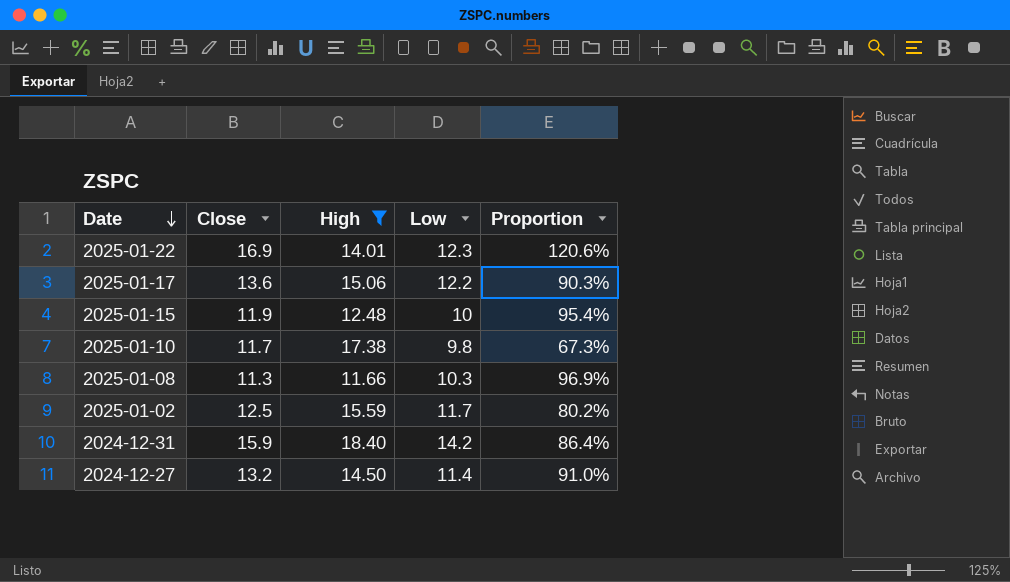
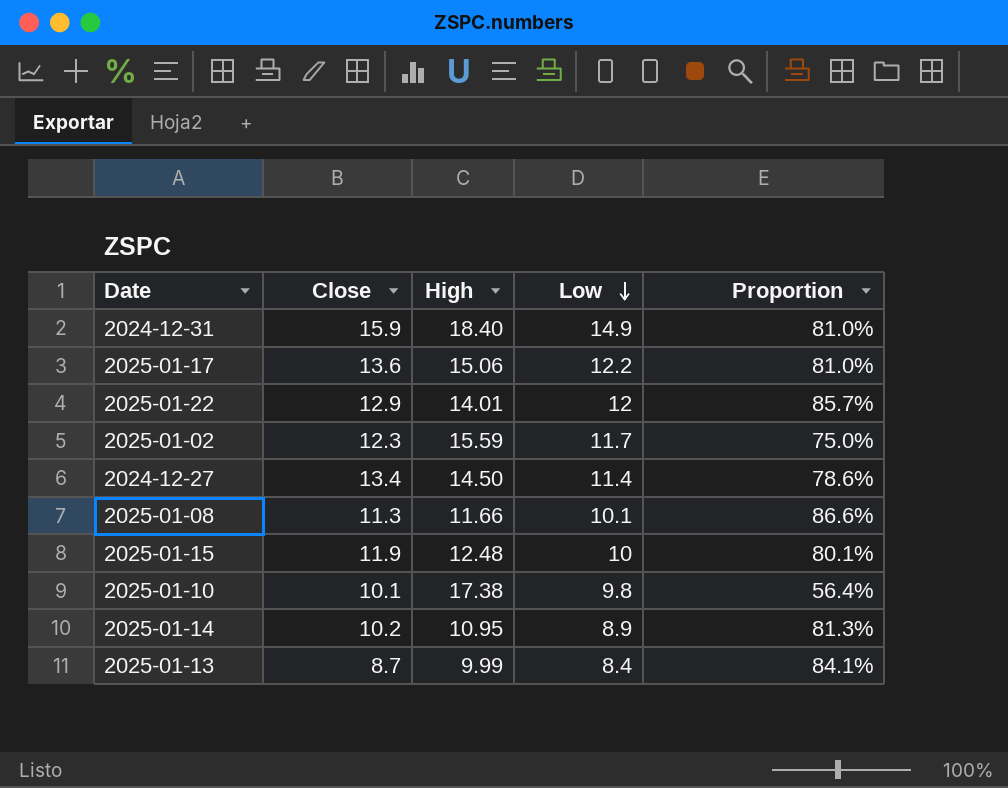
filter: High >= 11.66 -> none
row order: Date descending -> Low descending
column Proportion | formula: [Close] / [High] -> [Low] / [High]
2024-12-31 | Low: 14.2 -> 14.9
2025-01-22 | Close: 16.9 -> 12.9
2025-01-22 | Low: 12.3 -> 12
2025-01-02 | Close: 12.5 -> 12.3
2024-12-27 | Close: 13.2 -> 13.4
2025-01-08 | Low: 10.3 -> 10.1
2025-01-10 | Close: 11.7 -> 10.1

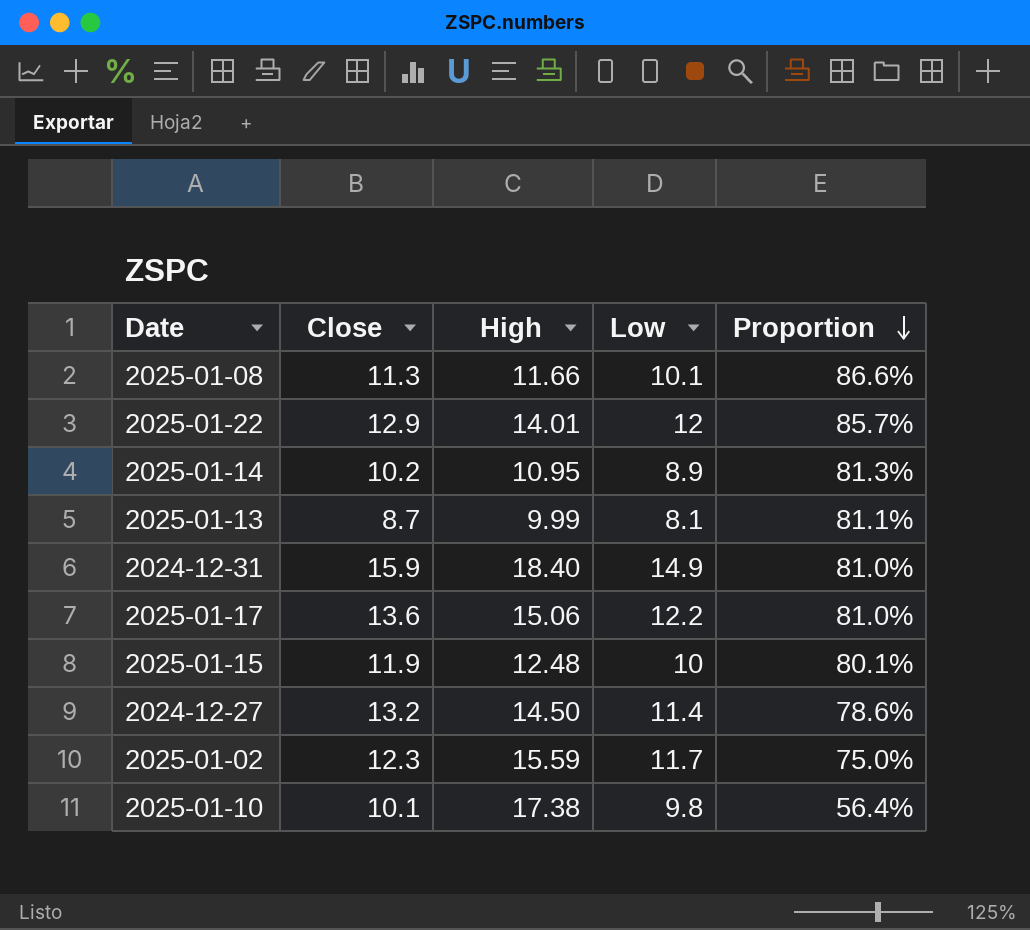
row order: Low descending -> Proportion descending
2025-01-13 | Low: 8.4 -> 8.1
2025-01-13 | Proportion: 84.1% -> 81.1%
2024-12-27 | Close: 13.4 -> 13.2

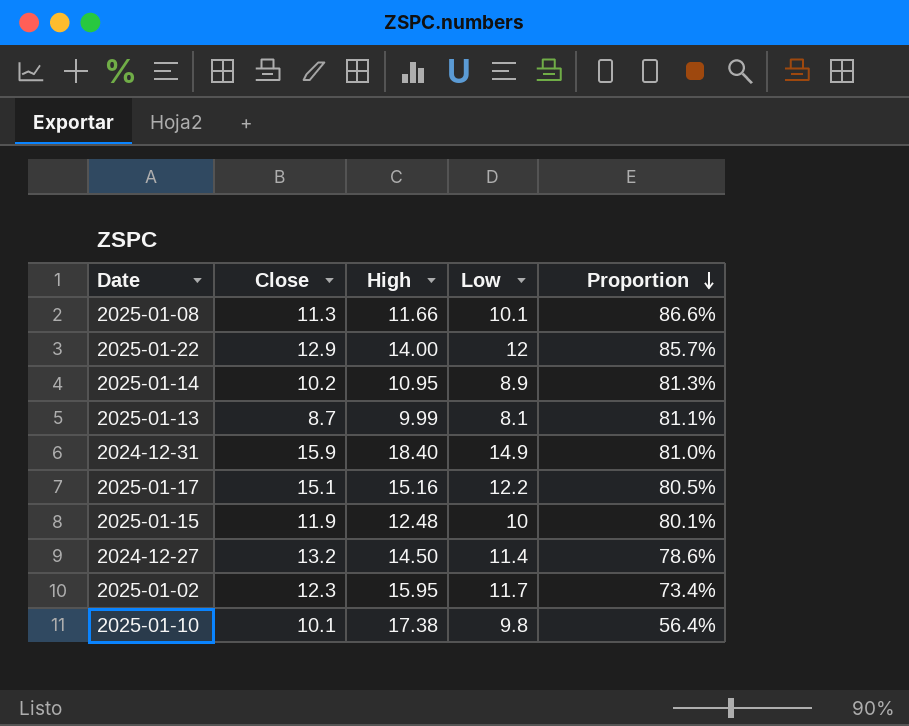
2025-01-22 | High: 14.01 -> 14.00
2025-01-17 | Close: 13.6 -> 15.1
2025-01-17 | High: 15.06 -> 15.16
2025-01-17 | Proportion: 81.0% -> 80.5%
2025-01-02 | High: 15.59 -> 15.95
2025-01-02 | Proportion: 75.0% -> 73.4%

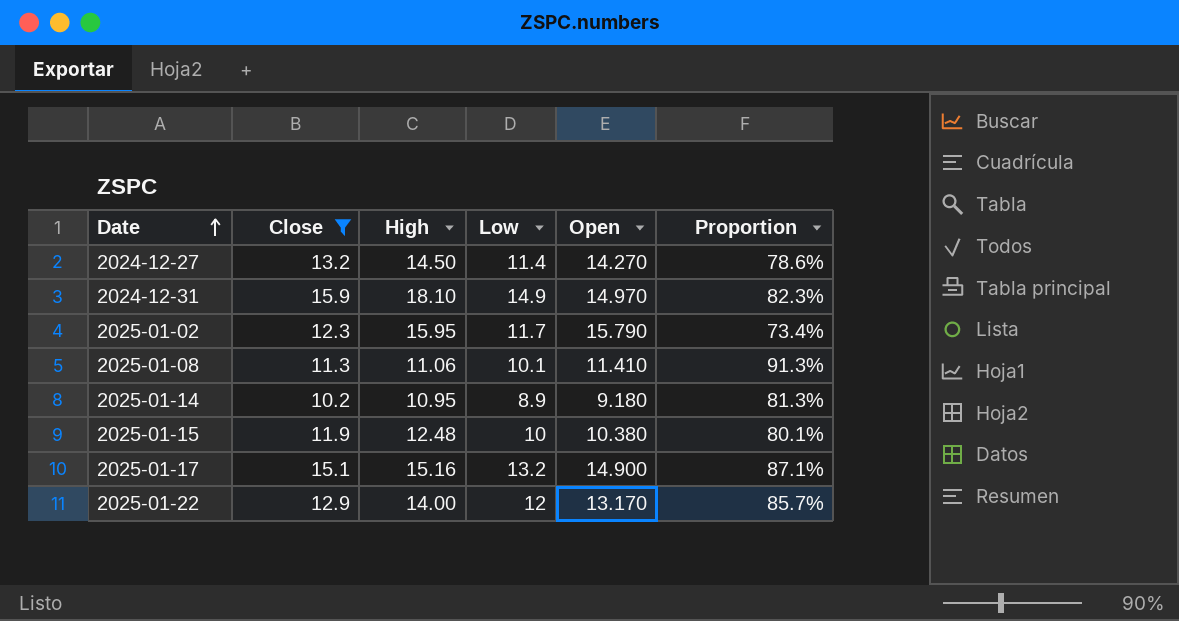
filter: none -> Close >= 10.2
row order: Proportion descending -> Date ascending
column Open | position: none -> 5
2024-12-31 | High: 18.40 -> 18.10
2024-12-31 | Proportion: 81.0% -> 82.3%
2025-01-08 | High: 11.66 -> 11.06
2025-01-08 | Proportion: 86.6% -> 91.3%
2025-01-17 | Low: 12.2 -> 13.2
2025-01-17 | Proportion: 80.5% -> 87.1%

